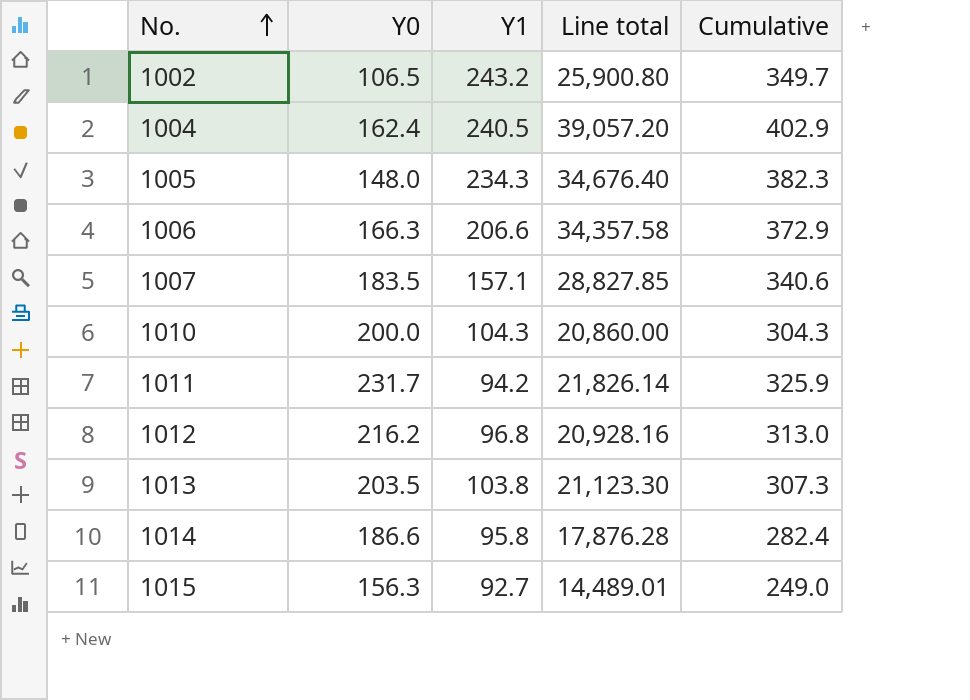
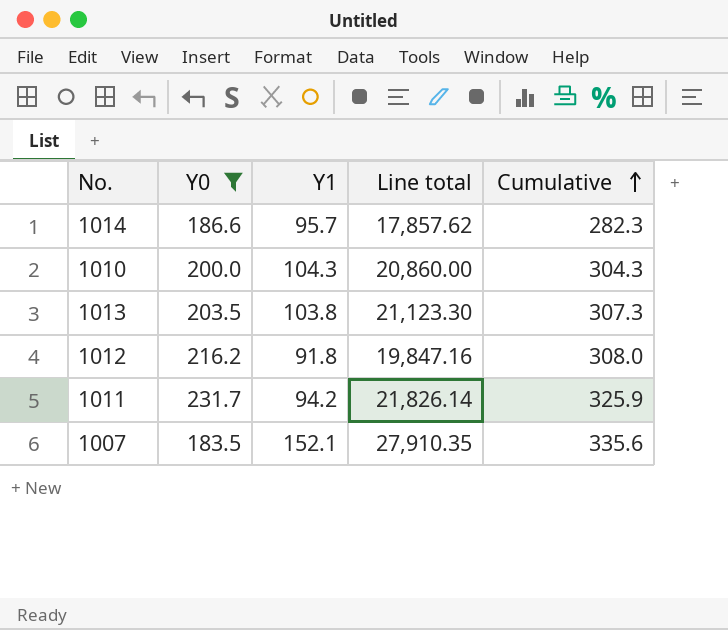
filter: none -> Y0 >= 183.5
row order: No. ascending -> Cumulative ascending
1014 | Y1: 95.8 -> 95.7
1014 | Line total: 17,876.28 -> 17,857.62
1014 | Cumulative: 282.4 -> 282.3
1012 | Y1: 96.8 -> 91.8
1012 | Line total: 20,928.16 -> 19,847.16
1012 | Cumulative: 313.0 -> 308.0
1007 | Y1: 157.1 -> 152.1
1007 | Line total: 28,827.85 -> 27,910.35
1007 | Cumulative: 340.6 -> 335.6

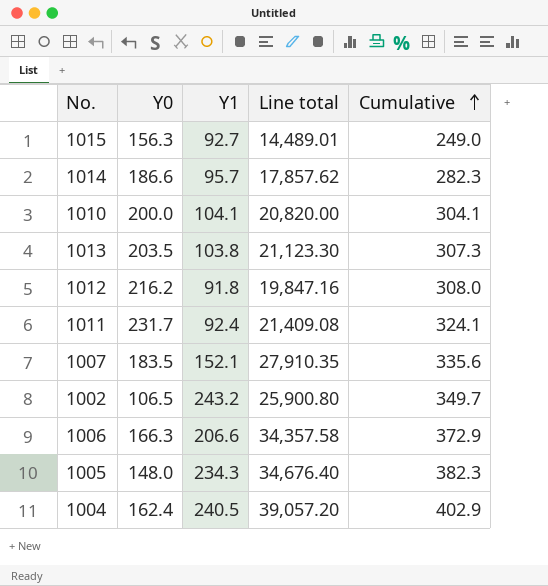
filter: Y0 >= 183.5 -> none
1010 | Y1: 104.3 -> 104.1
1010 | Line total: 20,860.00 -> 20,820.00
1010 | Cumulative: 304.3 -> 304.1
1011 | Y1: 94.2 -> 92.4
1011 | Line total: 21,826.14 -> 21,409.08
1011 | Cumulative: 325.9 -> 324.1

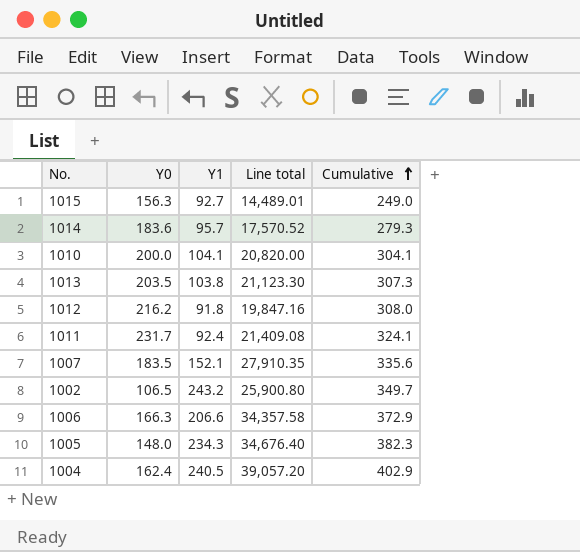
1014 | Y0: 186.6 -> 183.6
1014 | Line total: 17,857.62 -> 17,570.52
1014 | Cumulative: 282.3 -> 279.3

